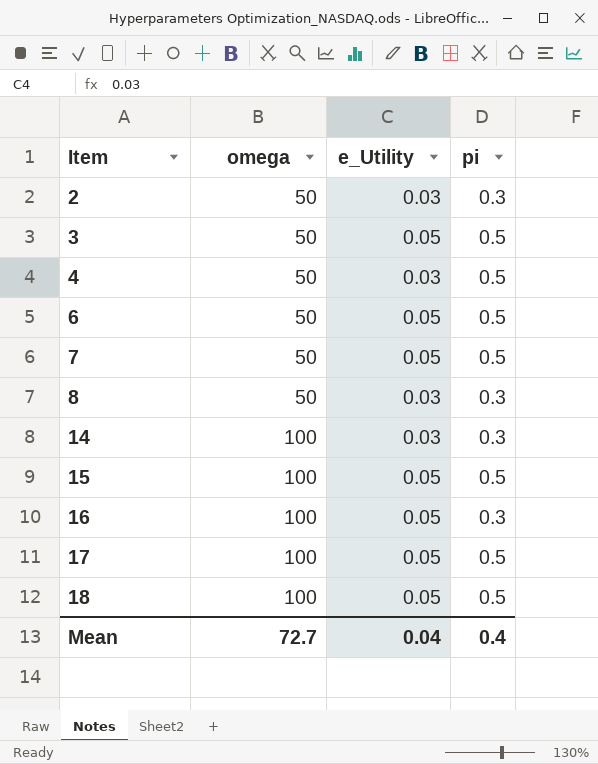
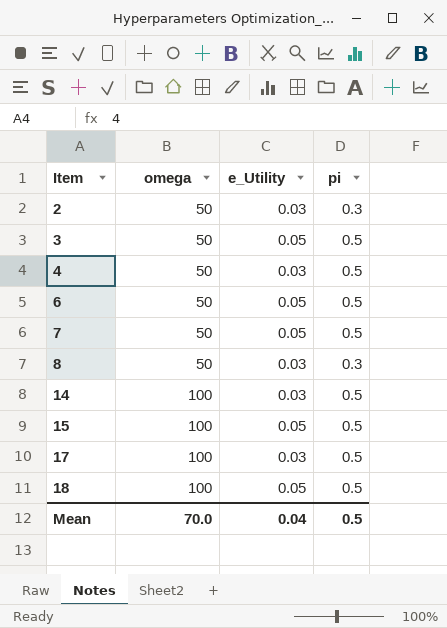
row 16: 100 | 0.05 | 0.3 -> none
14 | pi: 0.3 -> 0.5
17 | e_Utility: 0.05 -> 0.03
Mean | omega: 72.7 -> 70.0
Mean | pi: 0.4 -> 0.5

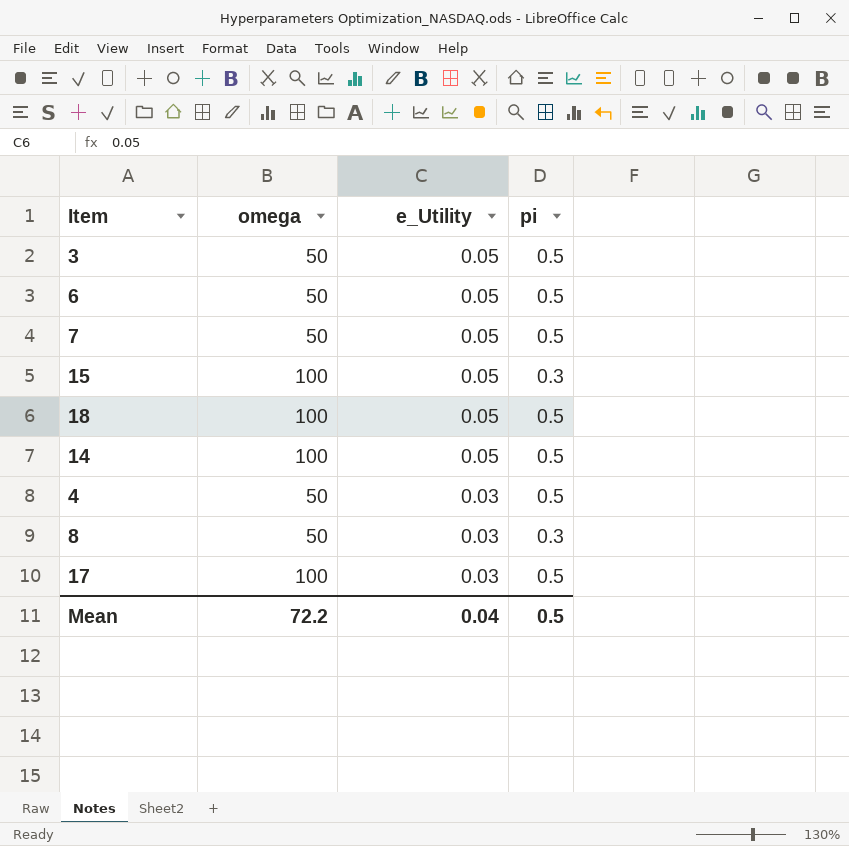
row order: Item ascending -> e_Utility descending
row 2: 50 | 0.03 | 0.3 -> none
15 | pi: 0.5 -> 0.3
14 | e_Utility: 0.03 -> 0.05
Mean | omega: 70.0 -> 72.2

